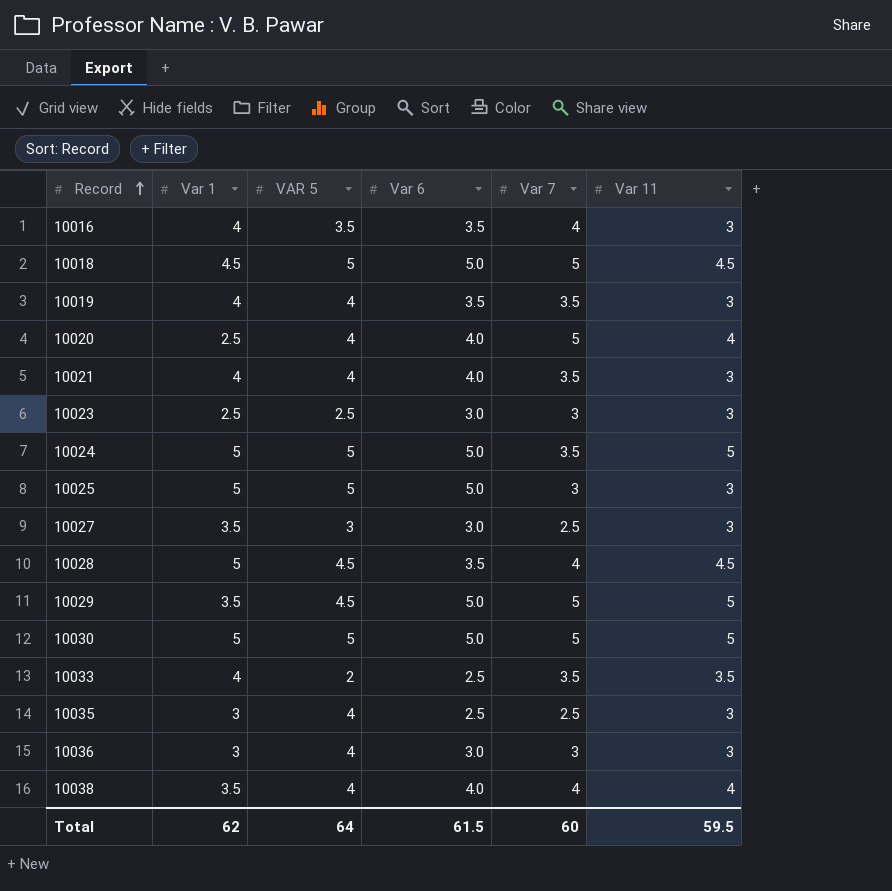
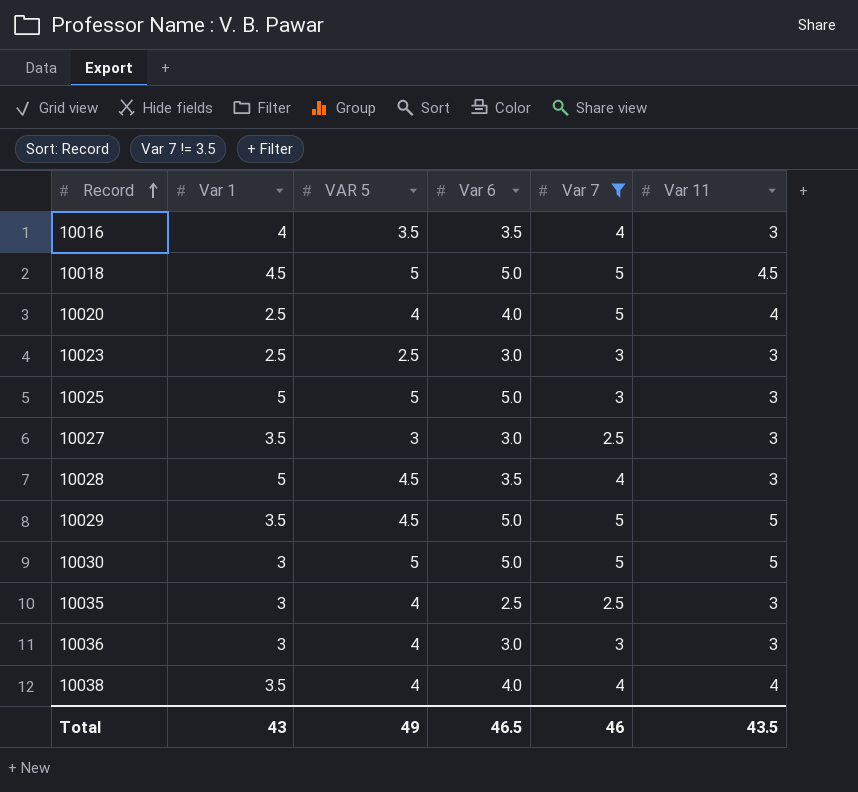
filter: none -> Var 7 != 3.5
10028 | Var 11: 4.5 -> 3
10030 | Var 1: 5 -> 3
Total | Var 1: 62 -> 43
Total | VAR 5: 64 -> 49
Total | Var 6: 61.5 -> 46.5
Total | Var 7: 60 -> 46
Total | Var 11: 59.5 -> 43.5

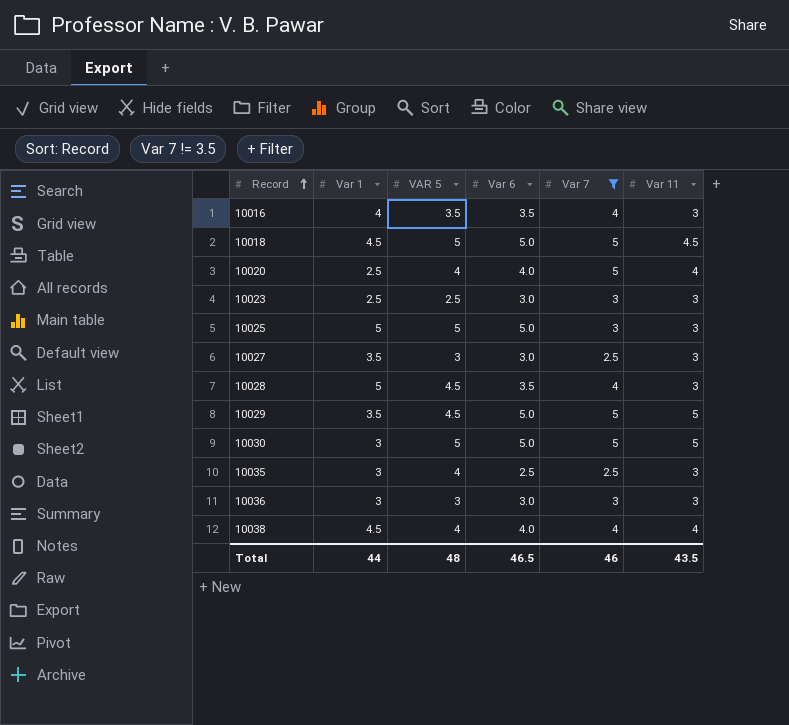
10036 | VAR 5: 4 -> 3
10038 | Var 1: 3.5 -> 4.5
Total | Var 1: 43 -> 44
Total | VAR 5: 49 -> 48

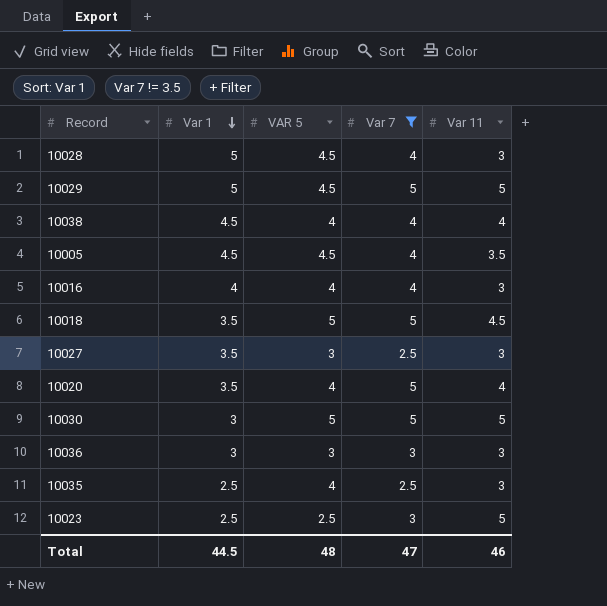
row order: Record ascending -> Var 1 descending
column Var 6 | position: 4 -> none
row 10025: 5 | 5 | 5.0 | 3 | 3 -> none
10029 | Var 1: 3.5 -> 5
row 10005: none -> 4.5 | 4.5 | 4 | 3.5
10016 | VAR 5: 3.5 -> 4
10018 | Var 1: 4.5 -> 3.5
10020 | Var 1: 2.5 -> 3.5
10035 | Var 1: 3 -> 2.5
10023 | Var 11: 3 -> 5
Total | Var 1: 44 -> 44.5
Total | Var 7: 46 -> 47
Total | Var 11: 43.5 -> 46

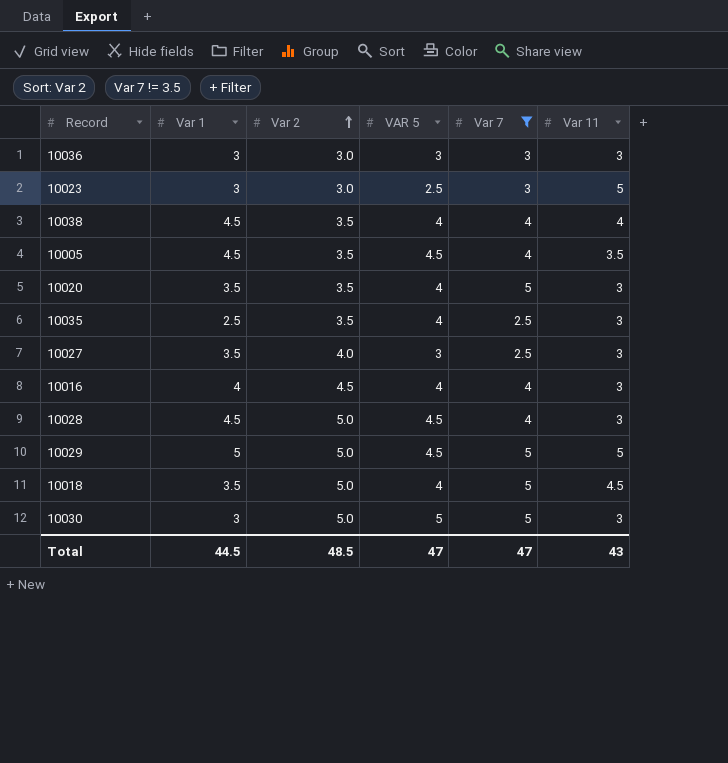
row order: Var 1 descending -> Var 2 ascending
column Var 2 | position: none -> 3
10023 | Var 1: 2.5 -> 3
10020 | Var 11: 4 -> 3
10028 | Var 1: 5 -> 4.5
10018 | VAR 5: 5 -> 4
10030 | Var 11: 5 -> 3
Total | VAR 5: 48 -> 47
Total | Var 11: 46 -> 43

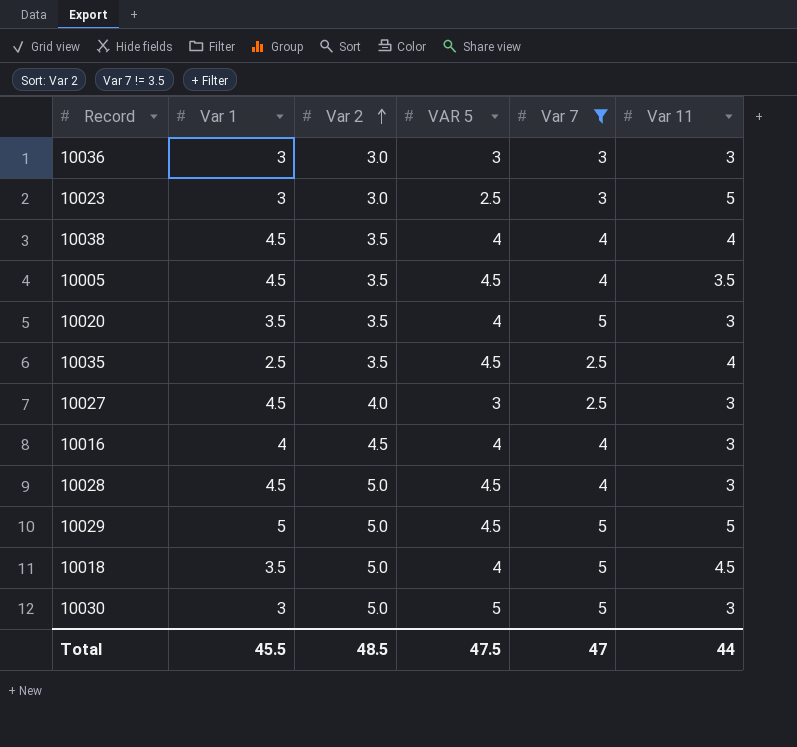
10035 | VAR 5: 4 -> 4.5
10035 | Var 11: 3 -> 4
10027 | Var 1: 3.5 -> 4.5
Total | Var 1: 44.5 -> 45.5
Total | VAR 5: 47 -> 47.5
Total | Var 11: 43 -> 44

